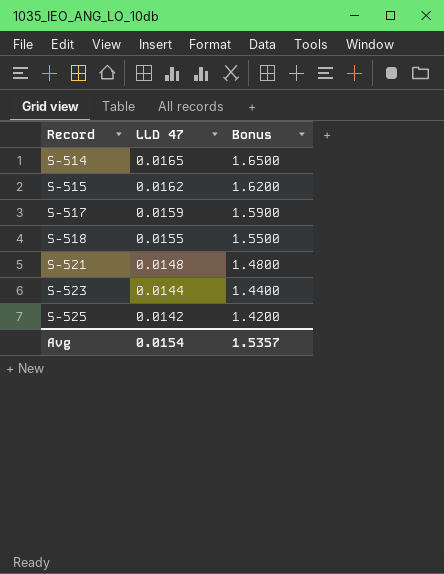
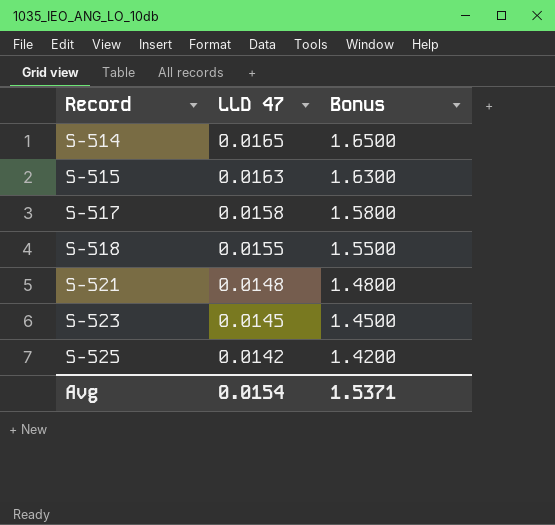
S-515 | LLD 47: 0.0162 -> 0.0163
S-515 | Bonus: 1.6200 -> 1.6300
S-517 | LLD 47: 0.0159 -> 0.0158
S-517 | Bonus: 1.5900 -> 1.5800
S-523 | LLD 47: 0.0144 -> 0.0145
S-523 | Bonus: 1.4400 -> 1.4500
Avg | Bonus: 1.5357 -> 1.5371

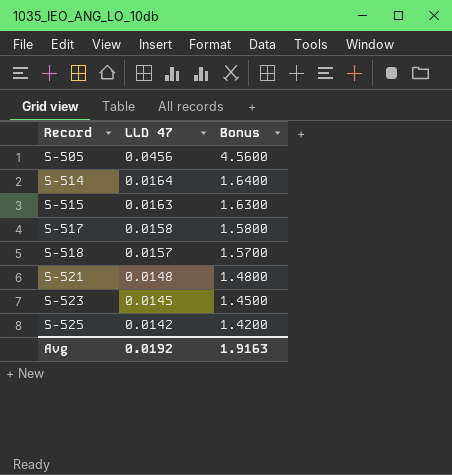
row S-505: none -> 0.0456 | 4.5600
S-514 | LLD 47: 0.0165 -> 0.0164
S-514 | Bonus: 1.6500 -> 1.6400
S-518 | LLD 47: 0.0155 -> 0.0157
S-518 | Bonus: 1.5500 -> 1.5700
Avg | LLD 47: 0.0154 -> 0.0192
Avg | Bonus: 1.5371 -> 1.9163

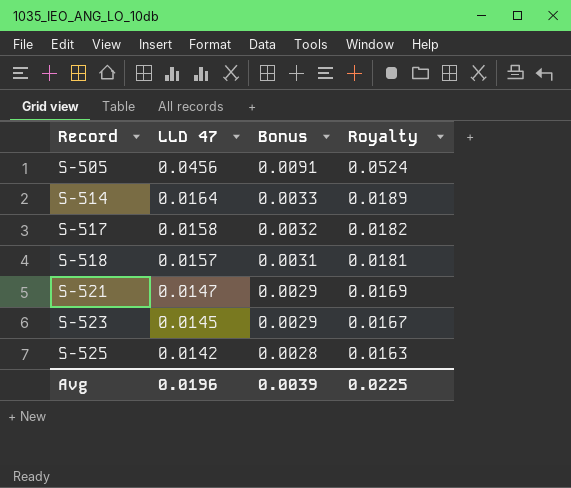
column Bonus | formula: [LLD 47] * 100 -> [LLD 47] * 0.2
column Royalty | formula: none -> [LLD 47] * 1.15
row S-515: 0.0163 | 1.6300 -> none
S-521 | LLD 47: 0.0148 -> 0.0147
Avg | LLD 47: 0.0192 -> 0.0196
Avg | Bonus: 1.9163 -> 0.0039

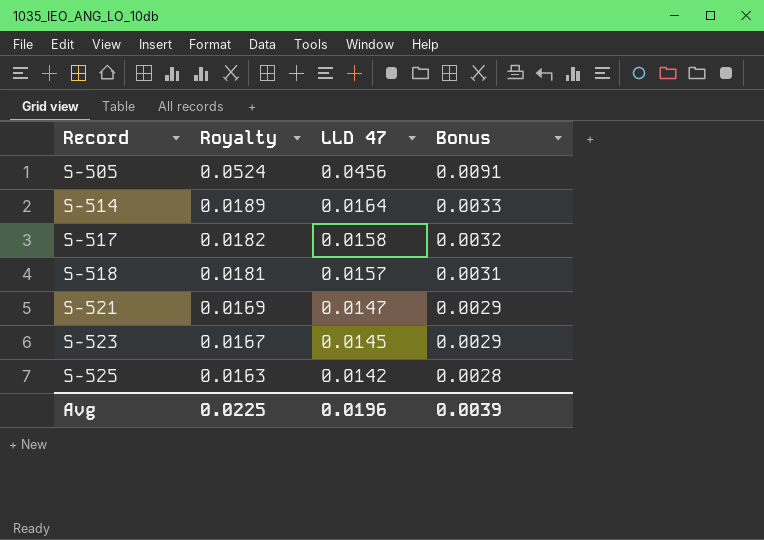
column Royalty | position: 4 -> 2

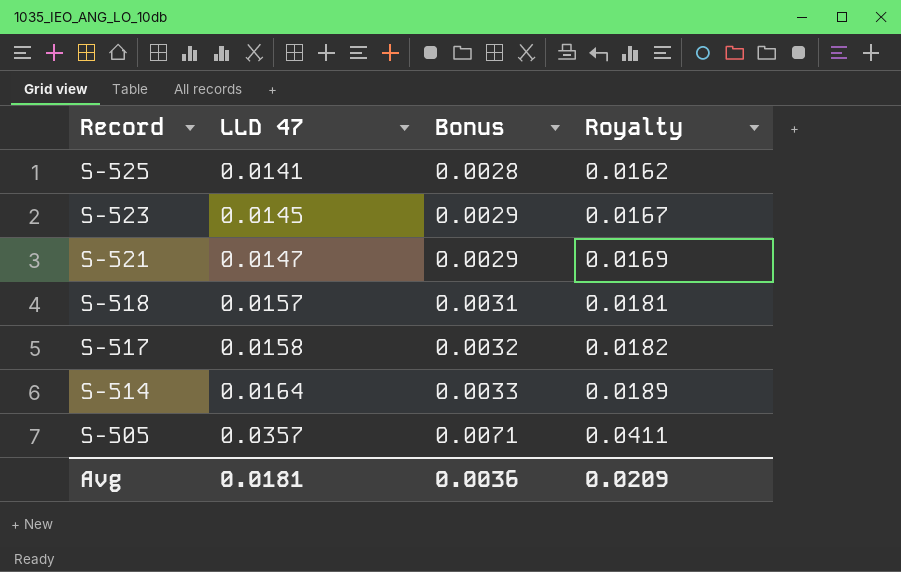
row order: Record ascending -> Record descending
column Royalty | position: 2 -> 4
S-525 | LLD 47: 0.0142 -> 0.0141
S-525 | Royalty: 0.0163 -> 0.0162
S-505 | LLD 47: 0.0456 -> 0.0357
S-505 | Bonus: 0.0091 -> 0.0071
S-505 | Royalty: 0.0524 -> 0.0411
Avg | LLD 47: 0.0196 -> 0.0181
Avg | Bonus: 0.0039 -> 0.0036
Avg | Royalty: 0.0225 -> 0.0209

